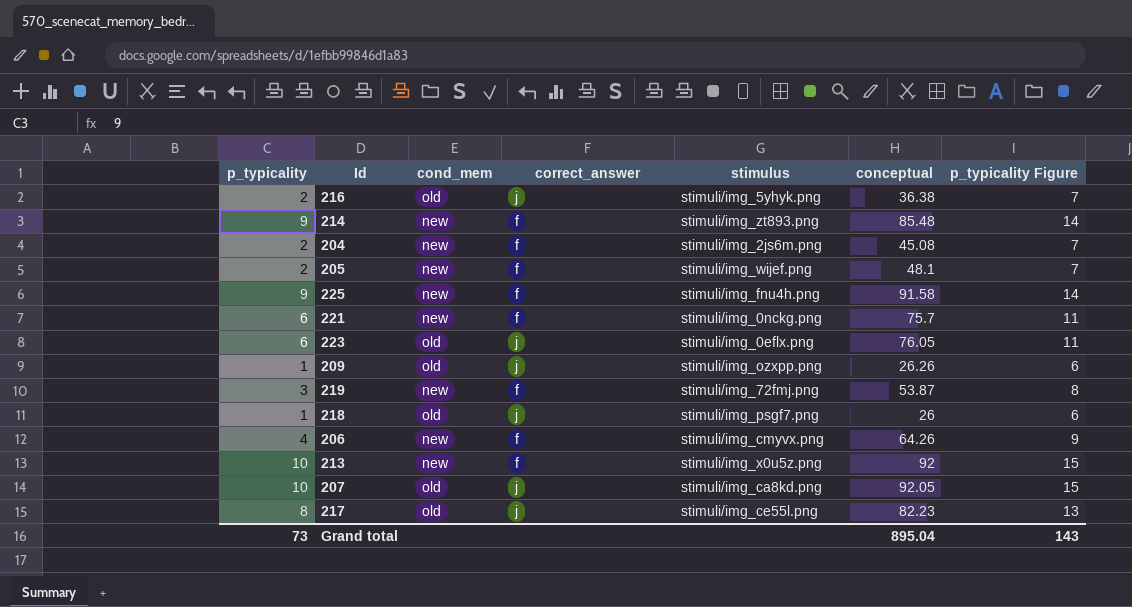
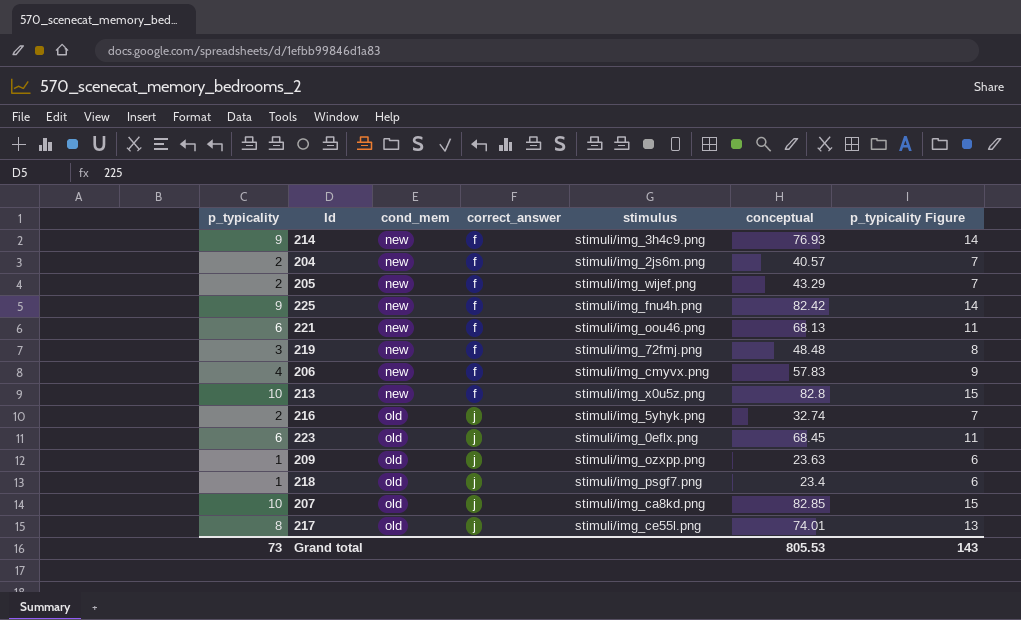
row order: none -> cond_mem ascending
214 | stimulus: stimuli/img_zt893.png -> stimuli/img_3h4c9.png
214 | conceptual: 85.48 -> 76.93
204 | conceptual: 45.08 -> 40.57
205 | conceptual: 48.1 -> 43.29
225 | conceptual: 91.58 -> 82.42
221 | stimulus: stimuli/img_0nckg.png -> stimuli/img_oou46.png
221 | conceptual: 75.7 -> 68.13
219 | conceptual: 53.87 -> 48.48
206 | conceptual: 64.26 -> 57.83
213 | conceptual: 92 -> 82.8
216 | conceptual: 36.38 -> 32.74
223 | conceptual: 76.05 -> 68.45
209 | conceptual: 26.26 -> 23.63
218 | conceptual: 26 -> 23.4
207 | conceptual: 92.05 -> 82.85
217 | conceptual: 82.23 -> 74.01
Grand total | conceptual: 895.04 -> 805.53

